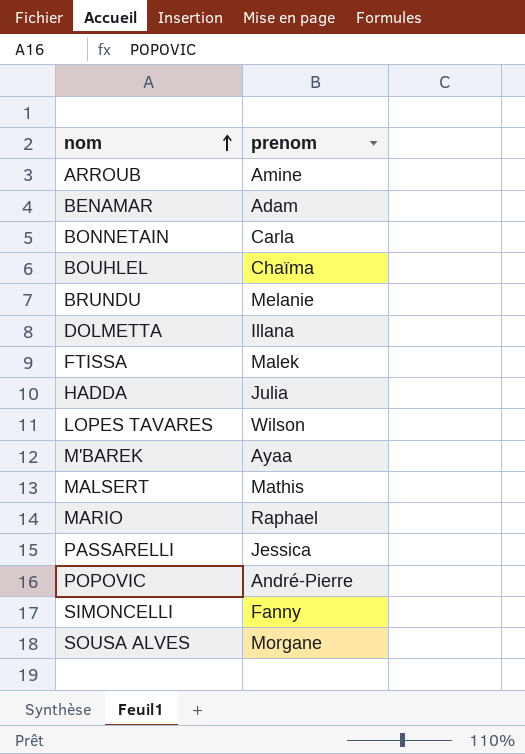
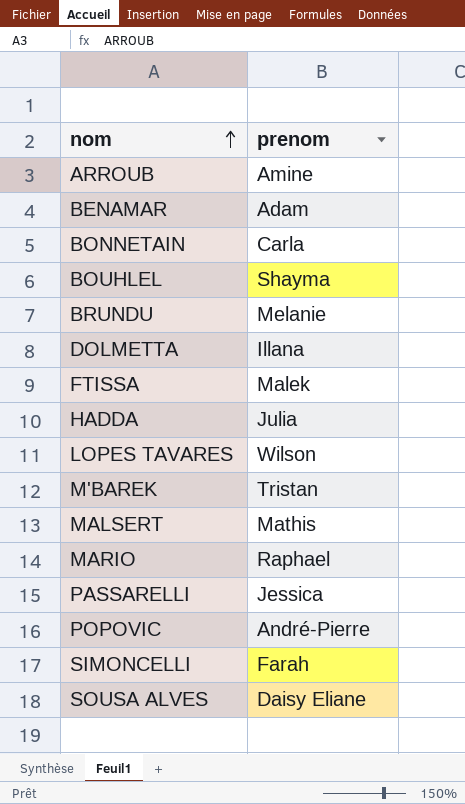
BOUHLEL | prenom: Chaïma -> Shayma
M'BAREK | prenom: Ayaa -> Tristan
SIMONCELLI | prenom: Fanny -> Farah
SOUSA ALVES | prenom: Morgane -> Daisy Eliane

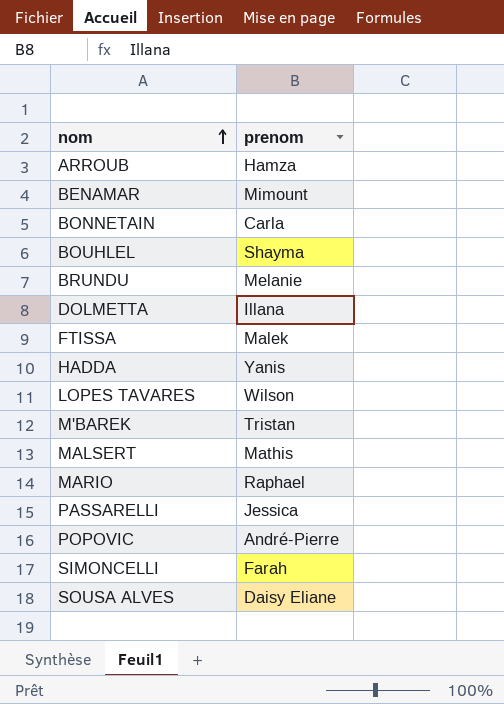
ARROUB | prenom: Amine -> Hamza
BENAMAR | prenom: Adam -> Mimount
HADDA | prenom: Julia -> Yanis

